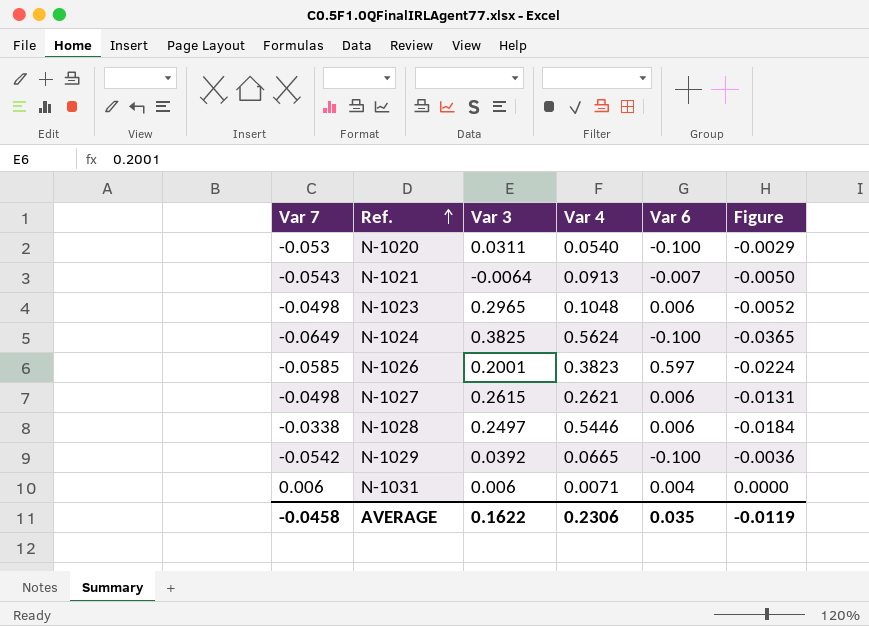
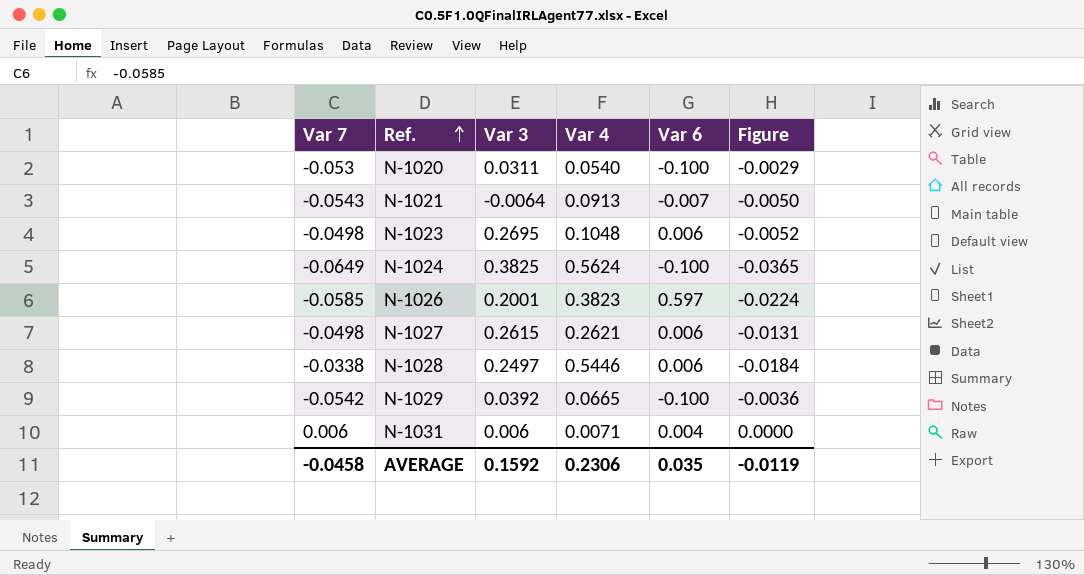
N-1023 | Var 3: 0.2965 -> 0.2695
AVERAGE | Var 3: 0.1622 -> 0.1592

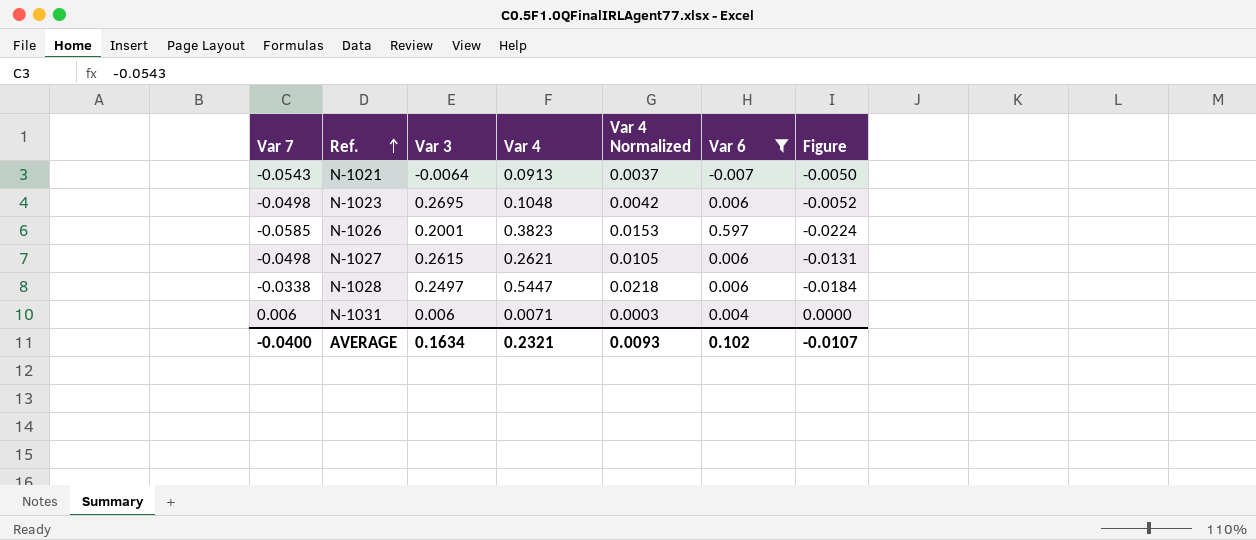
filter: none -> Var 6 != -0.100
column Var 4 Normalized | formula: none -> [Var 4] * 0.04
N-1028 | Var 4: 0.5446 -> 0.5447
AVERAGE | Var 7: -0.0458 -> -0.0400
AVERAGE | Var 3: 0.1592 -> 0.1634
AVERAGE | Var 4: 0.2306 -> 0.2321
AVERAGE | Var 6: 0.035 -> 0.102
AVERAGE | Figure: -0.0119 -> -0.0107

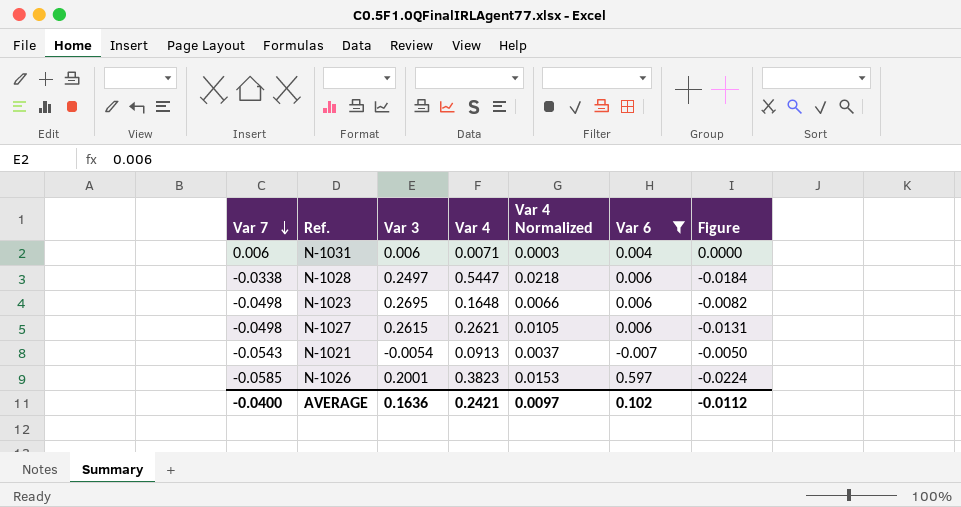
row order: Ref. ascending -> Var 7 descending
N-1023 | Var 4: 0.1048 -> 0.1648
N-1023 | Var 4 Normalized: 0.0042 -> 0.0066
N-1023 | Figure: -0.0052 -> -0.0082
N-1021 | Var 3: -0.0064 -> -0.0054
AVERAGE | Var 3: 0.1634 -> 0.1636
AVERAGE | Var 4: 0.2321 -> 0.2421
AVERAGE | Var 4 Normalized: 0.0093 -> 0.0097
AVERAGE | Figure: -0.0107 -> -0.0112

